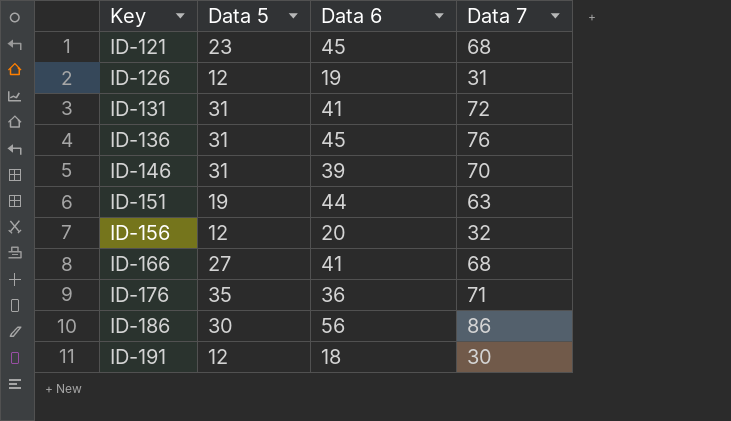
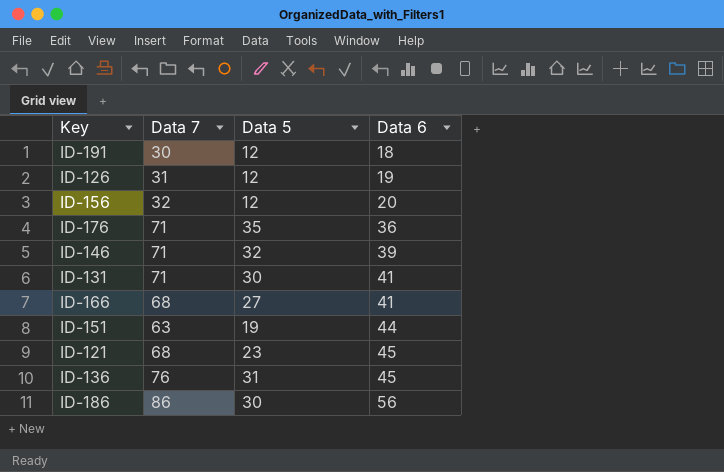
row order: Key ascending -> Data 6 ascending
column Data 7 | position: 4 -> 2
ID-146 | Data 7: 70 -> 71
ID-146 | Data 5: 31 -> 32
ID-131 | Data 7: 72 -> 71
ID-131 | Data 5: 31 -> 30

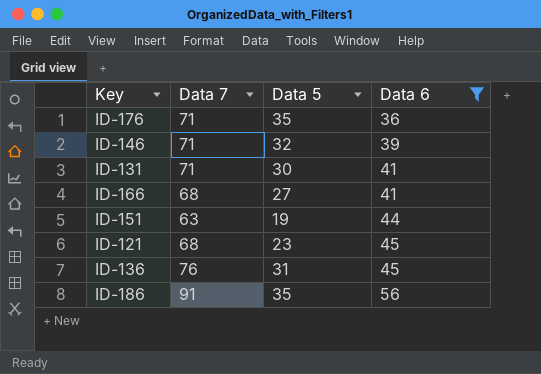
filter: none -> Data 6 >= 36
ID-186 | Data 7: 86 -> 91
ID-186 | Data 5: 30 -> 35

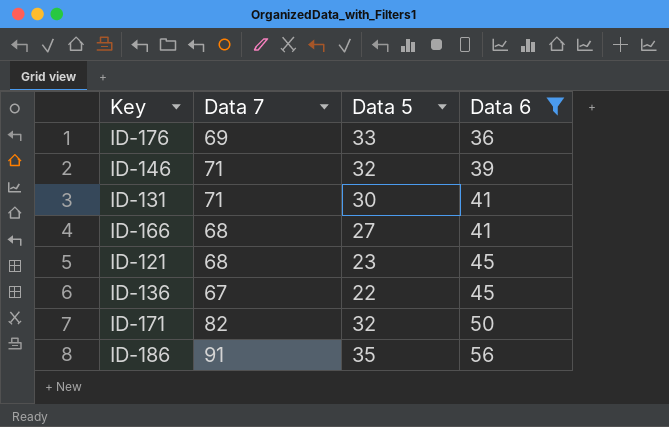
row ID-151: 63 | 19 | 44 -> none
ID-176 | Data 7: 71 -> 69
ID-176 | Data 5: 35 -> 33
ID-136 | Data 7: 76 -> 67
ID-136 | Data 5: 31 -> 22
row ID-171: none -> 82 | 32 | 50

